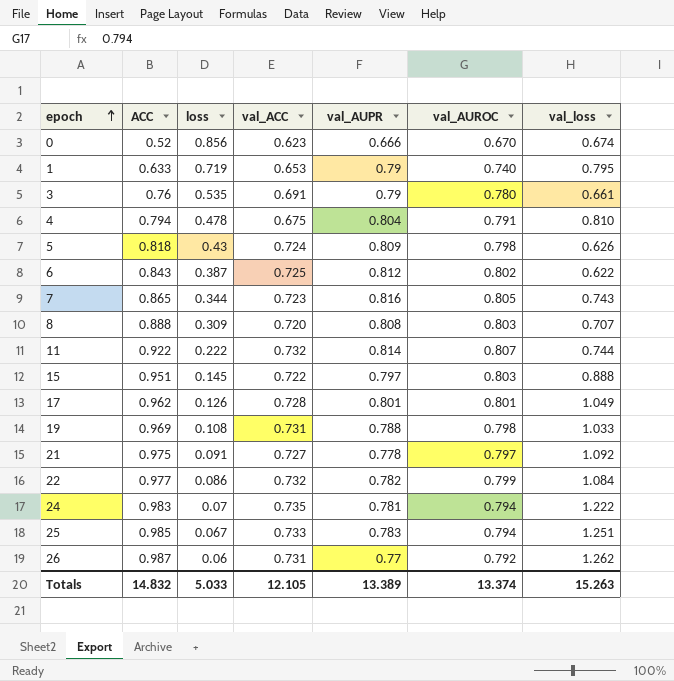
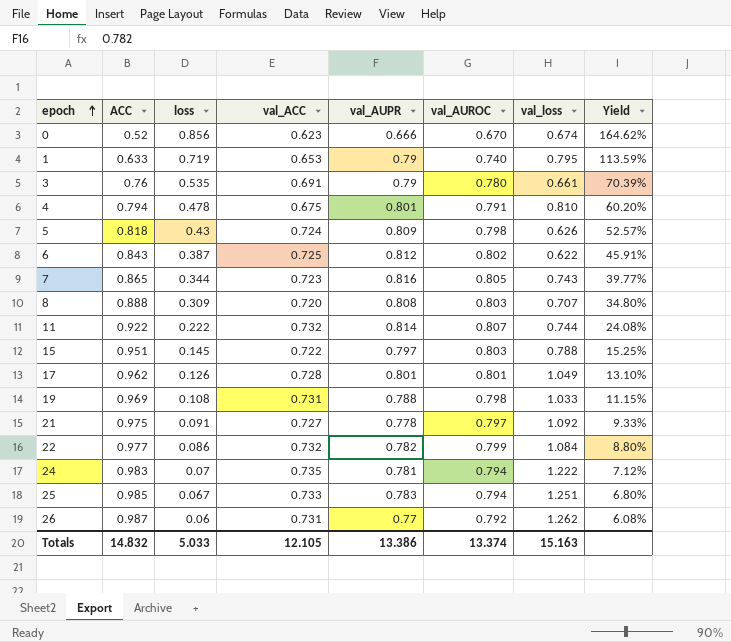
column Yield | formula: none -> [loss] / [ACC]
4 | val_AUPR: 0.804 -> 0.801
15 | val_loss: 0.888 -> 0.788
Totals | val_AUPR: 13.389 -> 13.386
Totals | val_loss: 15.263 -> 15.163

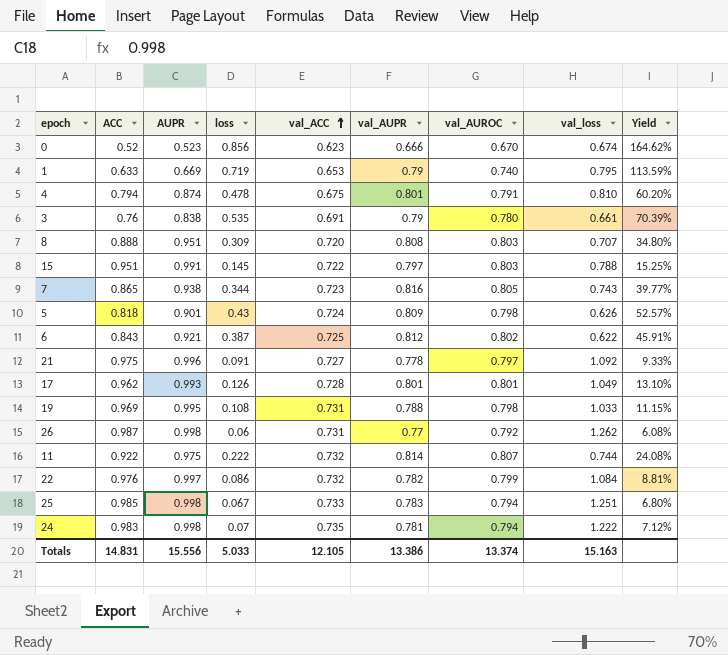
row order: epoch ascending -> val_ACC ascending
column AUPR | position: none -> 3
22 | ACC: 0.977 -> 0.976
22 | Yield: 8.80% -> 8.81%
Totals | ACC: 14.832 -> 14.831

